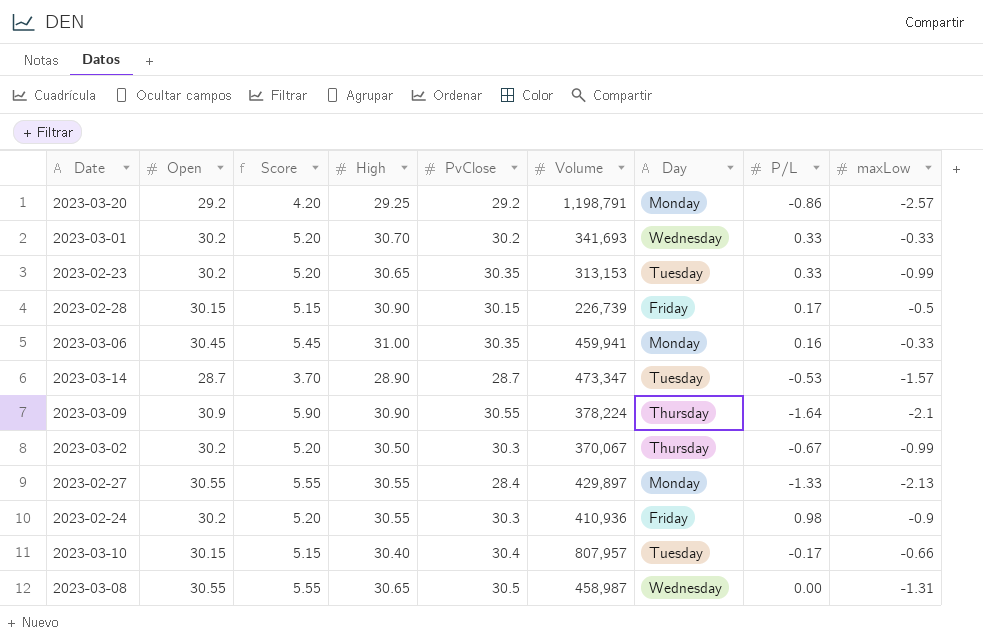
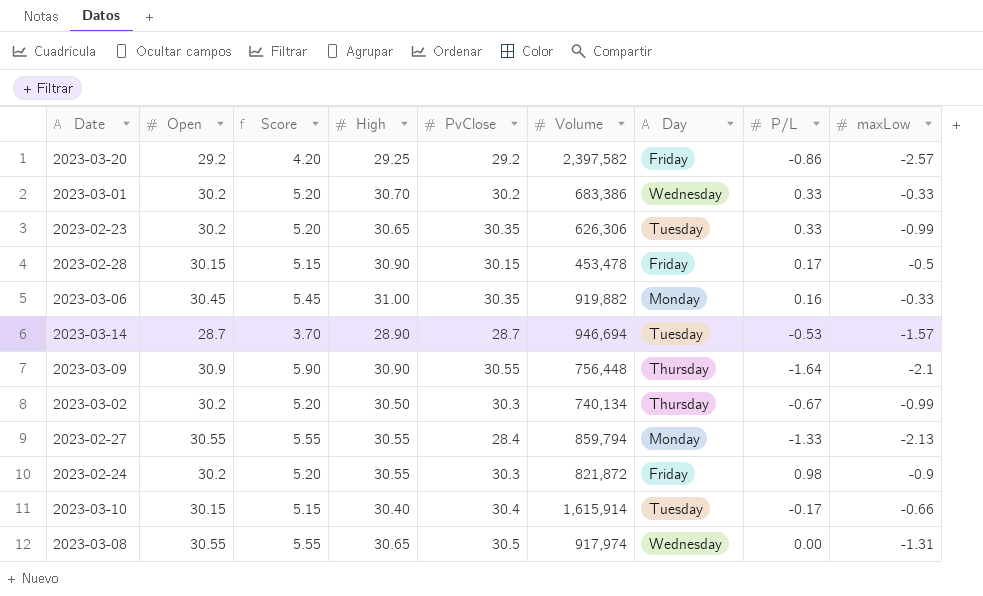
2023-03-20 | Volume: 1,198,791 -> 2,397,582
2023-03-20 | Day: Monday -> Friday
2023-03-01 | Volume: 341,693 -> 683,386
2023-02-23 | Volume: 313,153 -> 626,306
2023-02-28 | Volume: 226,739 -> 453,478
2023-03-06 | Volume: 459,941 -> 919,882
2023-03-14 | Volume: 473,347 -> 946,694
2023-03-09 | Volume: 378,224 -> 756,448
2023-03-02 | Volume: 370,067 -> 740,134
2023-02-27 | Volume: 429,897 -> 859,794
2023-02-24 | Volume: 410,936 -> 821,872
2023-03-10 | Volume: 807,957 -> 1,615,914
2023-03-08 | Volume: 458,987 -> 917,974

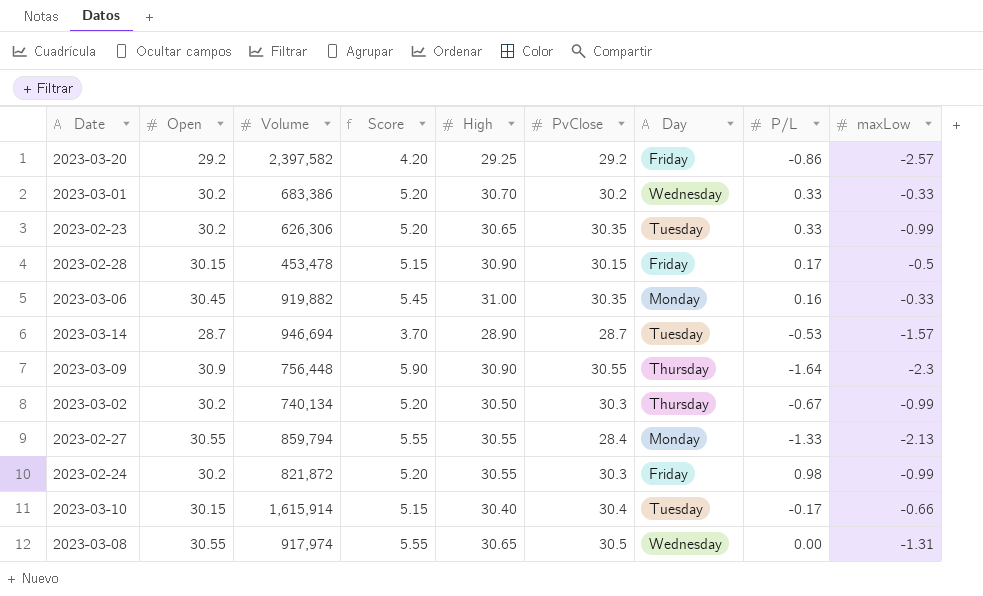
column Volume | position: 6 -> 3
2023-03-09 | maxLow: -2.1 -> -2.3
2023-02-24 | maxLow: -0.9 -> -0.99

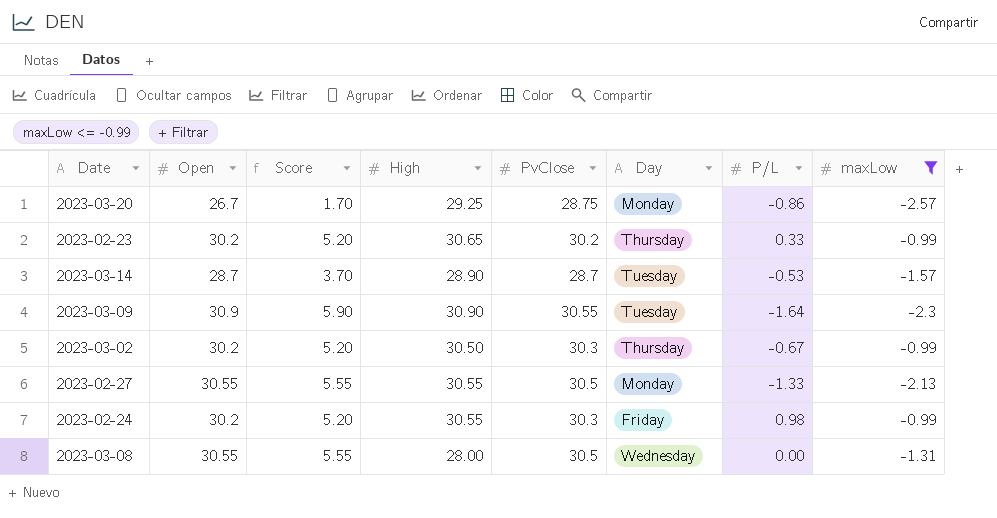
filter: none -> maxLow <= -0.99
column Volume | position: 3 -> none
2023-03-20 | Open: 29.2 -> 26.7
2023-03-20 | Score: 4.20 -> 1.70
2023-03-20 | PvClose: 29.2 -> 28.75
2023-03-20 | Day: Friday -> Monday
2023-02-23 | PvClose: 30.35 -> 30.2
2023-02-23 | Day: Tuesday -> Thursday
2023-03-09 | Day: Thursday -> Tuesday
2023-02-27 | PvClose: 28.4 -> 30.5
2023-03-08 | High: 30.65 -> 28.00

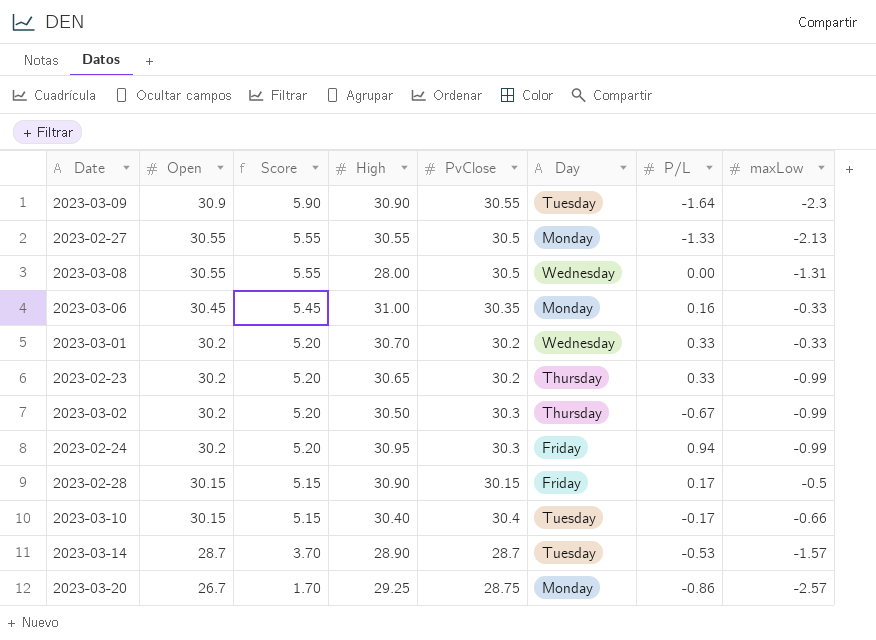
filter: maxLow <= -0.99 -> none
row order: none -> Open descending
2023-02-24 | High: 30.55 -> 30.95
2023-02-24 | P/L: 0.98 -> 0.94

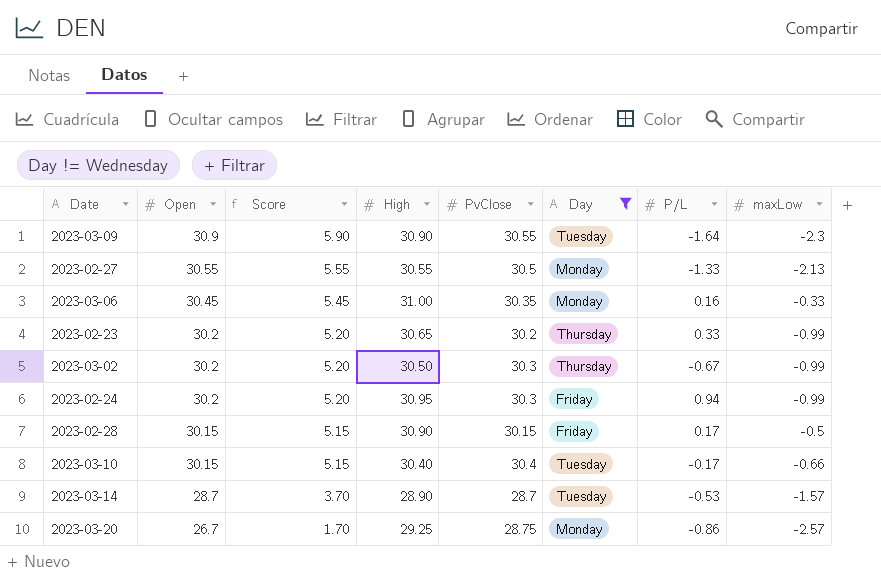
filter: none -> Day != Wednesday

